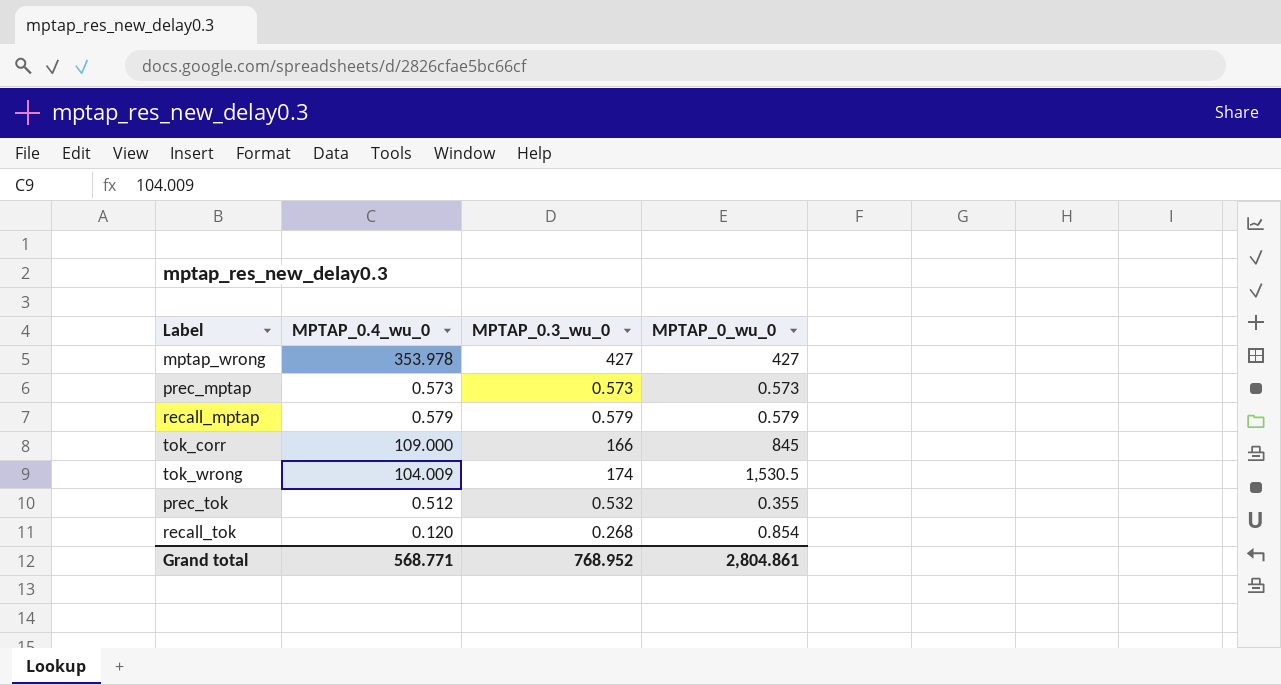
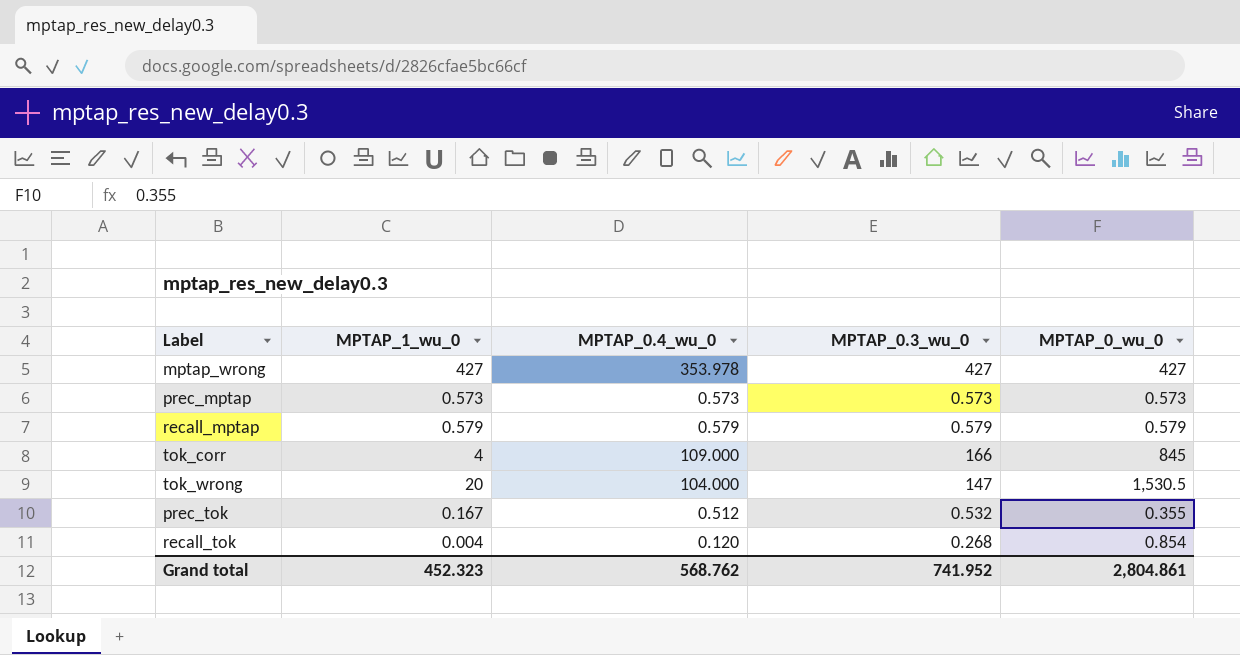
column MPTAP_1_wu_0 | position: none -> 2
tok_wrong | MPTAP_0.4_wu_0: 104.009 -> 104.000
tok_wrong | MPTAP_0.3_wu_0: 174 -> 147
Grand total | MPTAP_0.4_wu_0: 568.771 -> 568.762
Grand total | MPTAP_0.3_wu_0: 768.952 -> 741.952

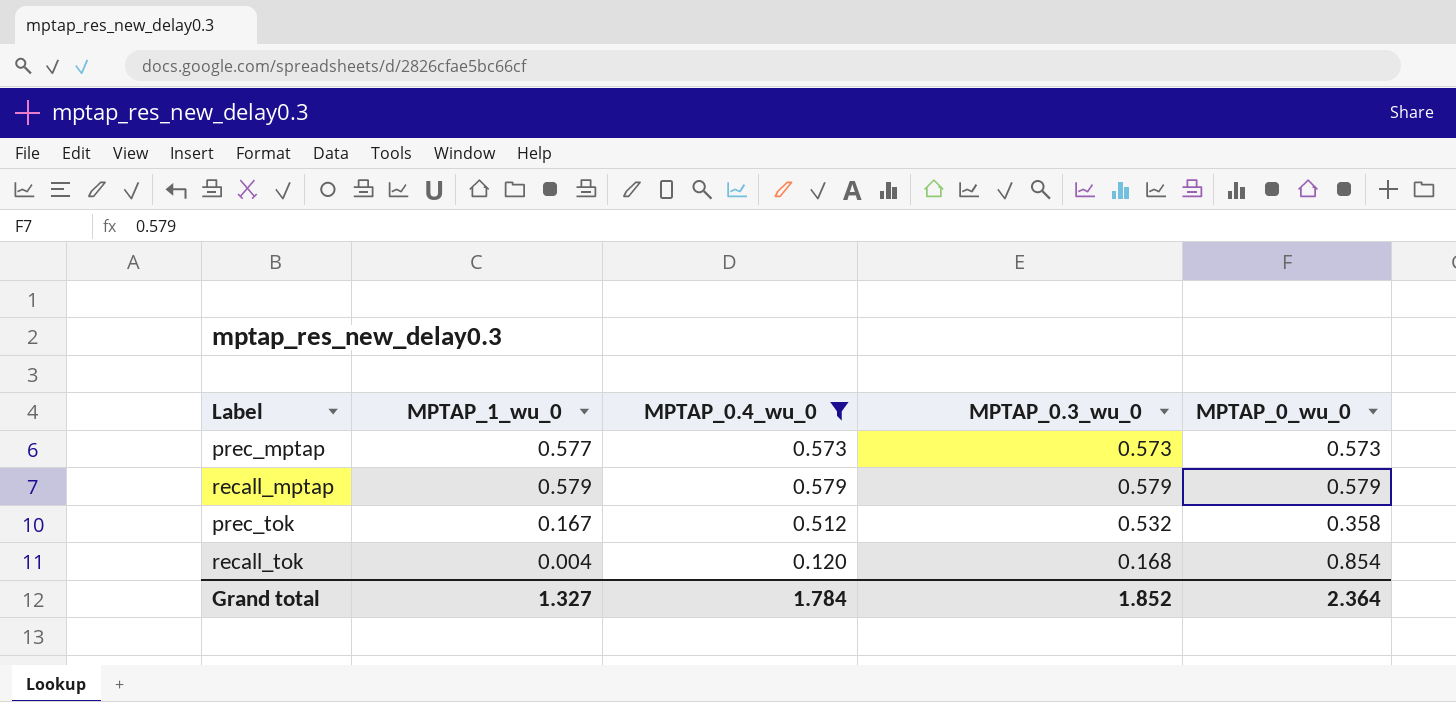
filter: none -> MPTAP_0.4_wu_0 <= 0.579
prec_mptap | MPTAP_1_wu_0: 0.573 -> 0.577
prec_tok | MPTAP_0_wu_0: 0.355 -> 0.358
recall_tok | MPTAP_0.3_wu_0: 0.268 -> 0.168
Grand total | MPTAP_1_wu_0: 452.323 -> 1.327
Grand total | MPTAP_0.4_wu_0: 568.762 -> 1.784
Grand total | MPTAP_0.3_wu_0: 741.952 -> 1.852
Grand total | MPTAP_0_wu_0: 2,804.861 -> 2.364

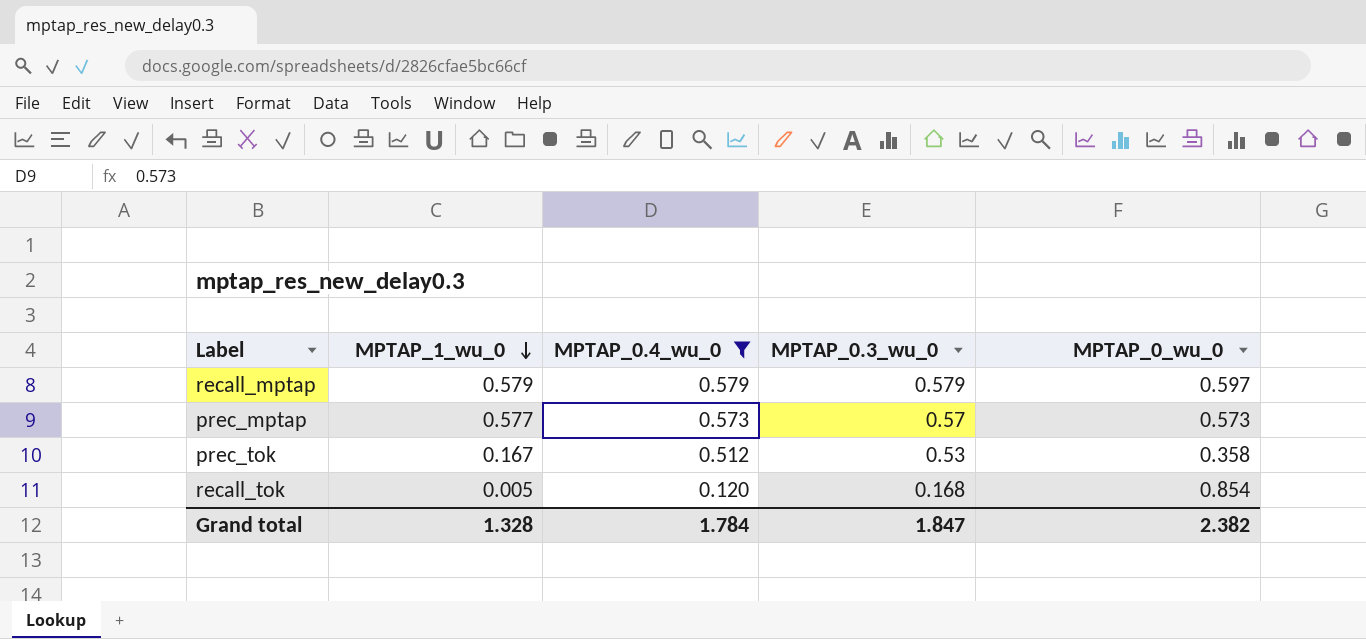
row order: none -> MPTAP_1_wu_0 descending
recall_mptap | MPTAP_0_wu_0: 0.579 -> 0.597
prec_mptap | MPTAP_0.3_wu_0: 0.573 -> 0.57
prec_tok | MPTAP_0.3_wu_0: 0.532 -> 0.53
recall_tok | MPTAP_1_wu_0: 0.004 -> 0.005
Grand total | MPTAP_1_wu_0: 1.327 -> 1.328
Grand total | MPTAP_0.3_wu_0: 1.852 -> 1.847
Grand total | MPTAP_0_wu_0: 2.364 -> 2.382

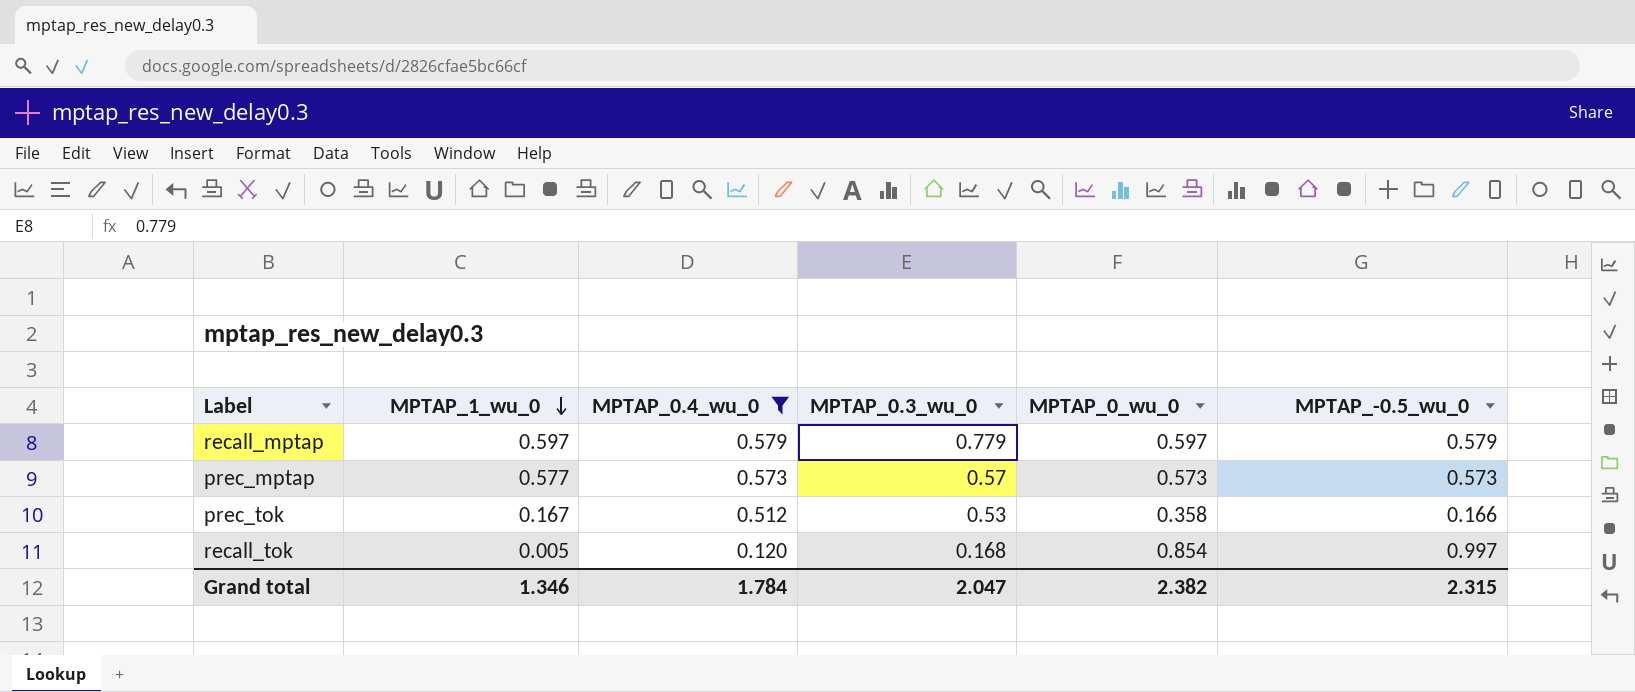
column MPTAP_-0.5_wu_0 | position: none -> 6
recall_mptap | MPTAP_1_wu_0: 0.579 -> 0.597
recall_mptap | MPTAP_0.3_wu_0: 0.579 -> 0.779
Grand total | MPTAP_1_wu_0: 1.328 -> 1.346
Grand total | MPTAP_0.3_wu_0: 1.847 -> 2.047

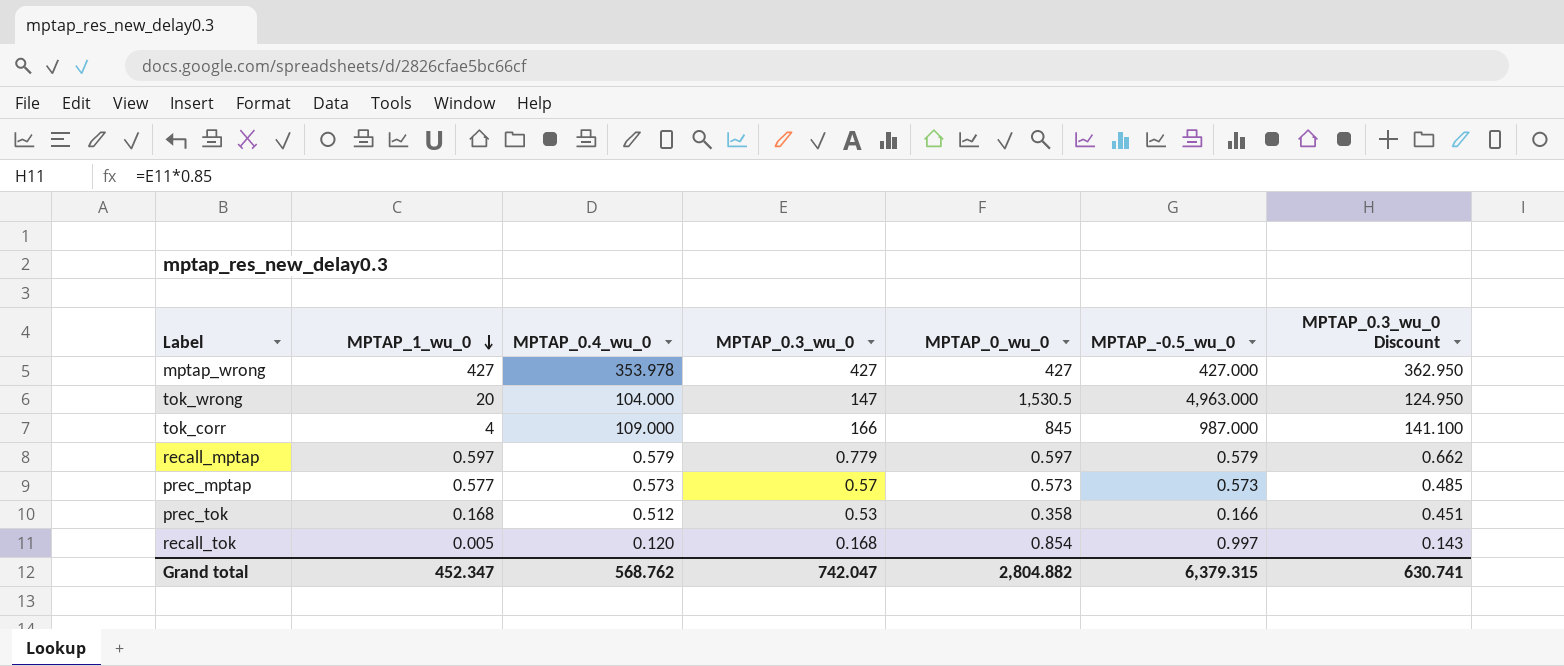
filter: MPTAP_0.4_wu_0 <= 0.579 -> none
column MPTAP_0.3_wu_0 Discount | formula: none -> [MPTAP_0.3_wu_0] * 0.85
prec_tok | MPTAP_1_wu_0: 0.167 -> 0.168
Grand total | MPTAP_1_wu_0: 1.346 -> 452.347
Grand total | MPTAP_0.4_wu_0: 1.784 -> 568.762
Grand total | MPTAP_0.3_wu_0: 2.047 -> 742.047
Grand total | MPTAP_0_wu_0: 2.382 -> 2,804.882
Grand total | MPTAP_-0.5_wu_0: 2.315 -> 6,379.315

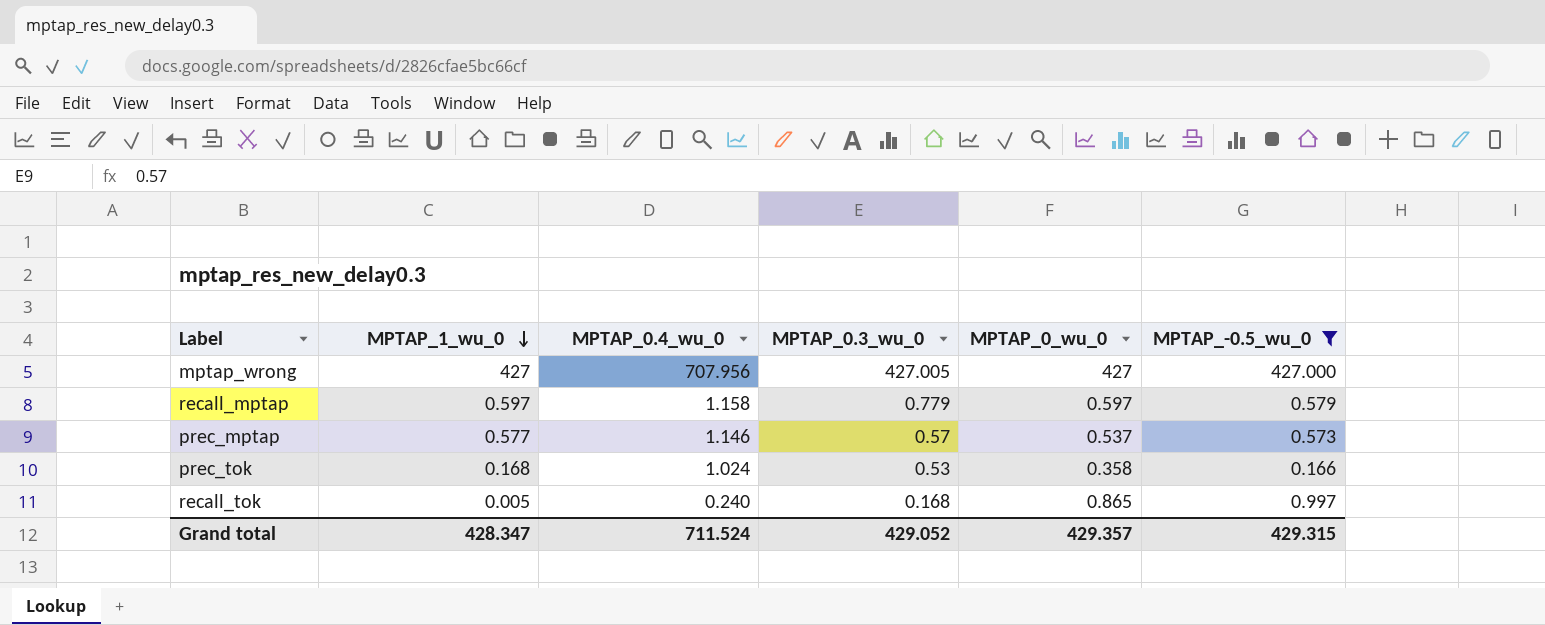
filter: none -> MPTAP_-0.5_wu_0 <= 427.000
column MPTAP_0.3_wu_0 Discount | formula: [MPTAP_0.3_wu_0] * 0.85 -> none
mptap_wrong | MPTAP_0.4_wu_0: 353.978 -> 707.956
mptap_wrong | MPTAP_0.3_wu_0: 427 -> 427.005
recall_mptap | MPTAP_0.4_wu_0: 0.579 -> 1.158
prec_mptap | MPTAP_0.4_wu_0: 0.573 -> 1.146
prec_mptap | MPTAP_0_wu_0: 0.573 -> 0.537
prec_tok | MPTAP_0.4_wu_0: 0.512 -> 1.024
recall_tok | MPTAP_0.4_wu_0: 0.120 -> 0.240
recall_tok | MPTAP_0_wu_0: 0.854 -> 0.865
Grand total | MPTAP_1_wu_0: 452.347 -> 428.347
Grand total | MPTAP_0.4_wu_0: 568.762 -> 711.524
Grand total | MPTAP_0.3_wu_0: 742.047 -> 429.052
Grand total | MPTAP_0_wu_0: 2,804.882 -> 429.357
Grand total | MPTAP_-0.5_wu_0: 6,379.315 -> 429.315

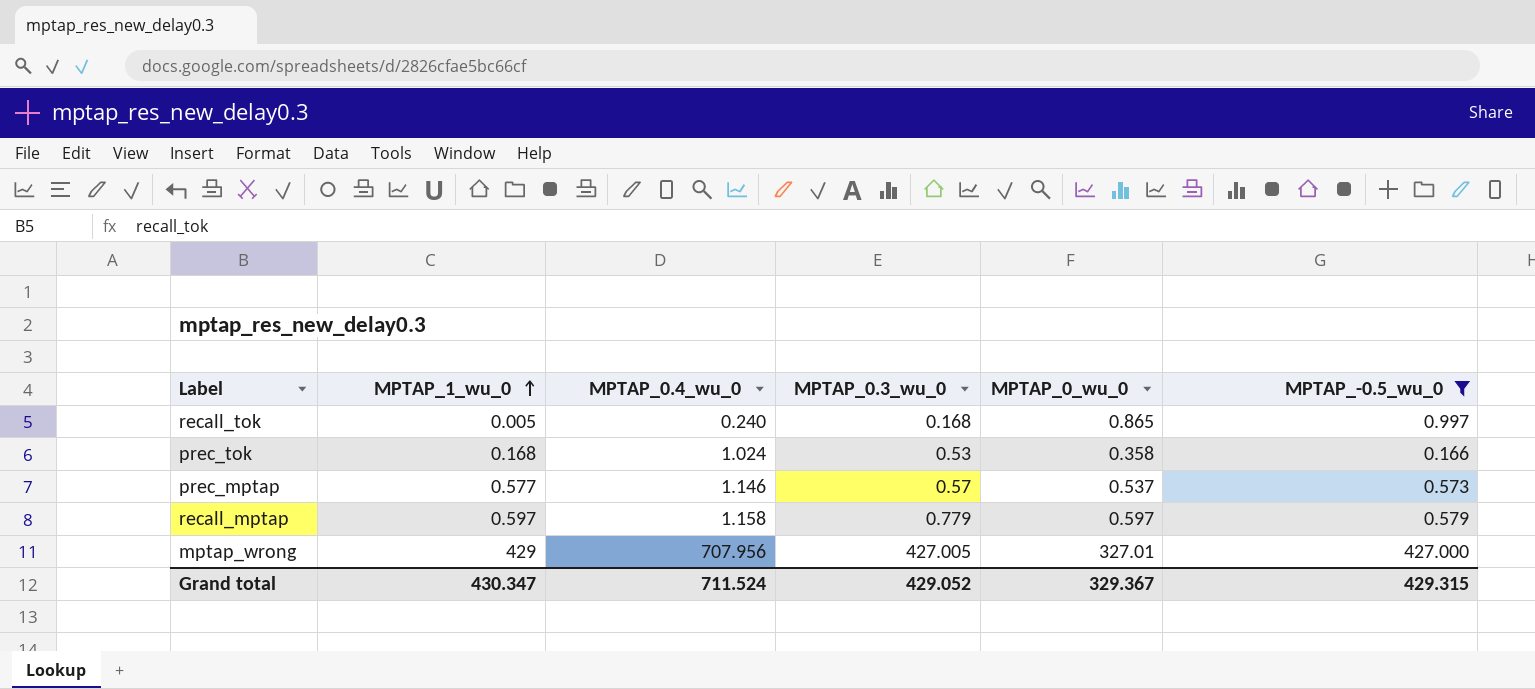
row order: MPTAP_1_wu_0 descending -> MPTAP_1_wu_0 ascending
mptap_wrong | MPTAP_1_wu_0: 427 -> 429
mptap_wrong | MPTAP_0_wu_0: 427 -> 327.01
Grand total | MPTAP_1_wu_0: 428.347 -> 430.347
Grand total | MPTAP_0_wu_0: 429.357 -> 329.367

